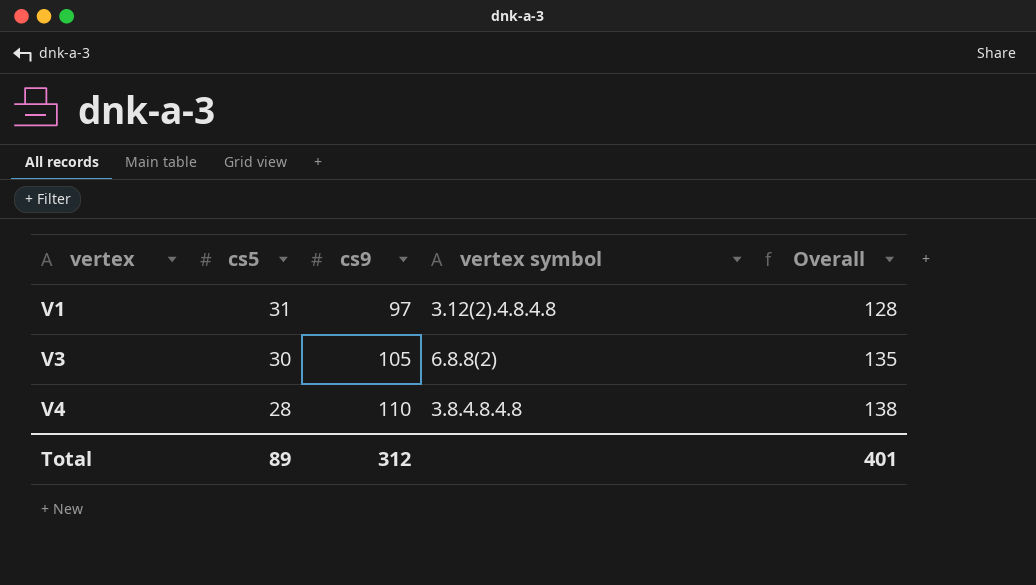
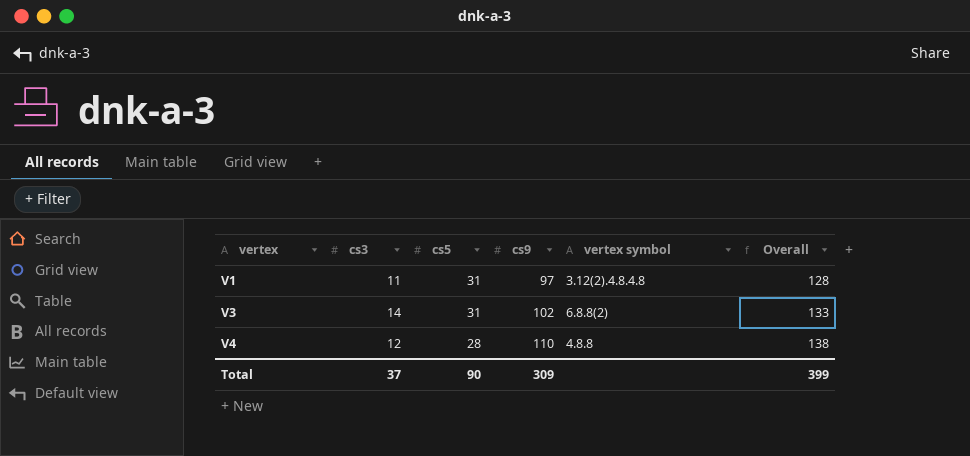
column cs3 | position: none -> 2
V3 | cs5: 30 -> 31
V3 | cs9: 105 -> 102
V3 | Overall: 135 -> 133
V4 | vertex symbol: 3.8.4.8.4.8 -> 4.8.8
Total | cs5: 89 -> 90
Total | cs9: 312 -> 309
Total | Overall: 401 -> 399

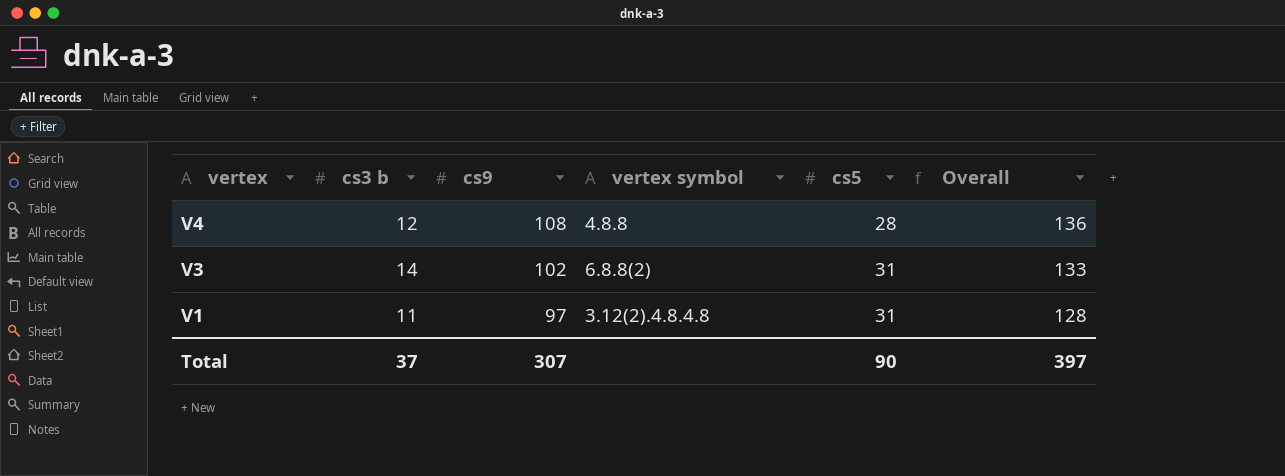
row order: vertex ascending -> vertex descending
column name: cs3 -> cs3 b
column cs5 | position: 3 -> 5
V4 | cs9: 110 -> 108
V4 | Overall: 138 -> 136
Total | cs9: 309 -> 307
Total | Overall: 399 -> 397

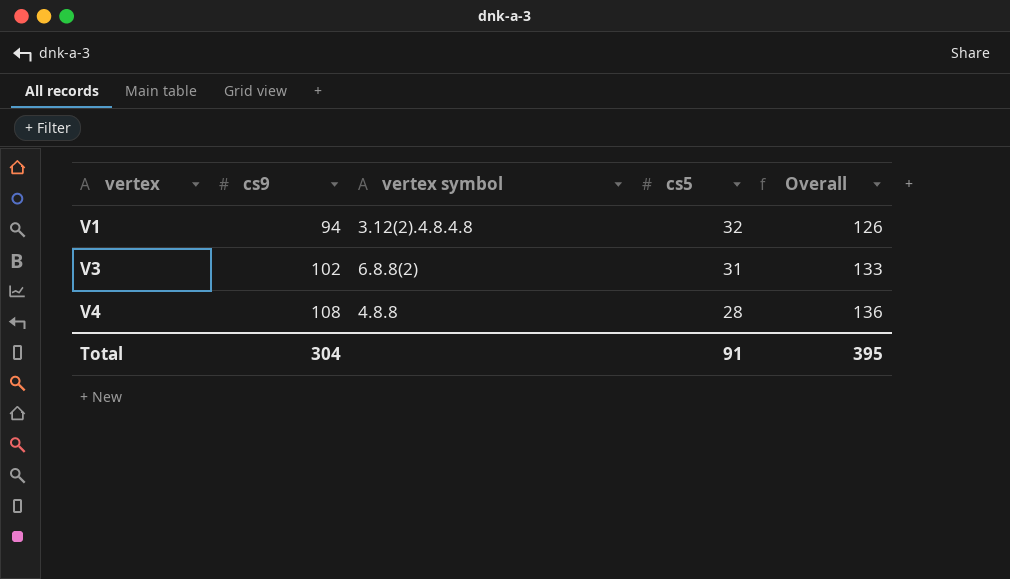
row order: vertex descending -> vertex ascending
column cs3 b | position: 2 -> none
V1 | cs9: 97 -> 94
V1 | cs5: 31 -> 32
V1 | Overall: 128 -> 126
Total | cs9: 307 -> 304
Total | cs5: 90 -> 91
Total | Overall: 397 -> 395

